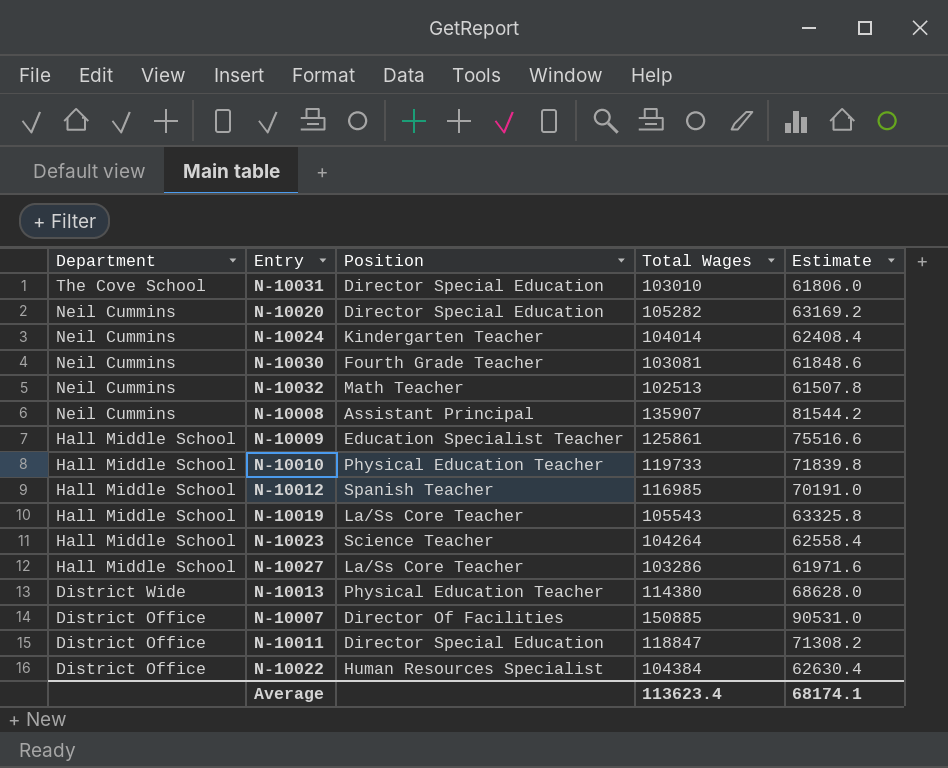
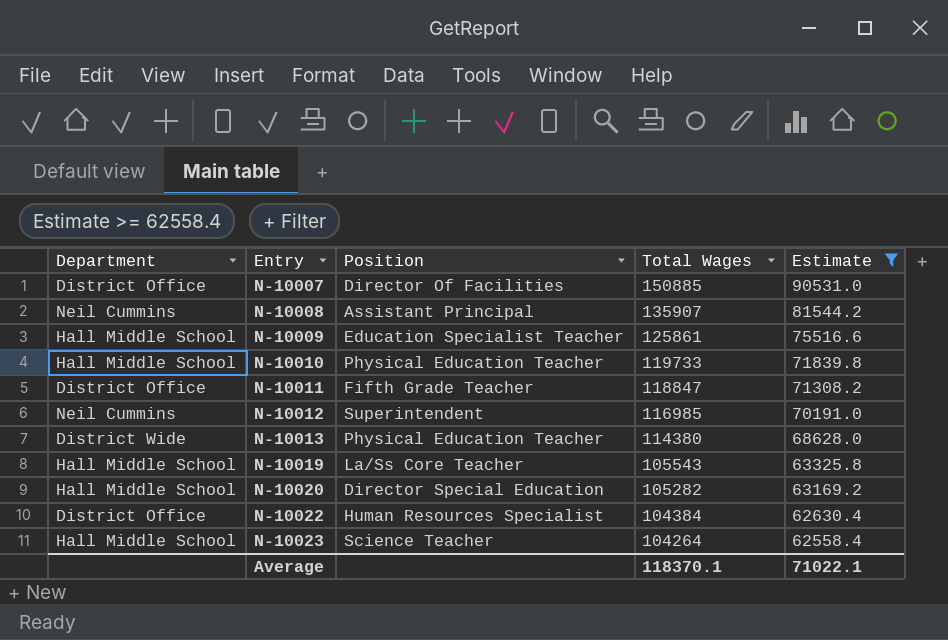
filter: none -> Estimate >= 62558.4
row order: Department descending -> Entry ascending
N-10011 | Position: Director Special Education -> Fifth Grade Teacher
N-10012 | Department: Hall Middle School -> Neil Cummins
N-10012 | Position: Spanish Teacher -> Superintendent
N-10020 | Department: Neil Cummins -> Hall Middle School
Average | Total Wages: 113623.4 -> 118370.1
Average | Estimate: 68174.1 -> 71022.1

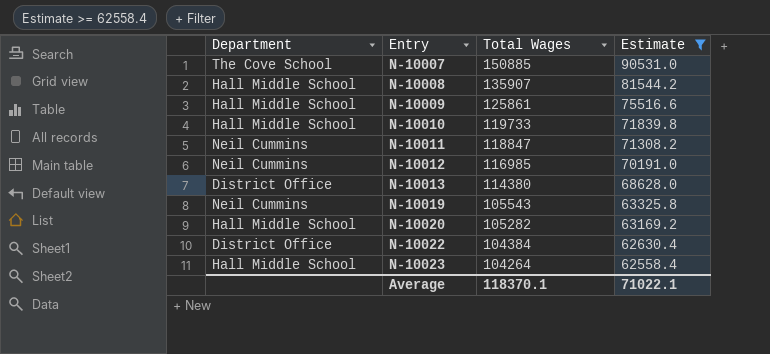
column Position | position: 3 -> none
N-10007 | Department: District Office -> The Cove School
N-10008 | Department: Neil Cummins -> Hall Middle School
N-10011 | Department: District Office -> Neil Cummins
N-10013 | Department: District Wide -> District Office
N-10019 | Department: Hall Middle School -> Neil Cummins

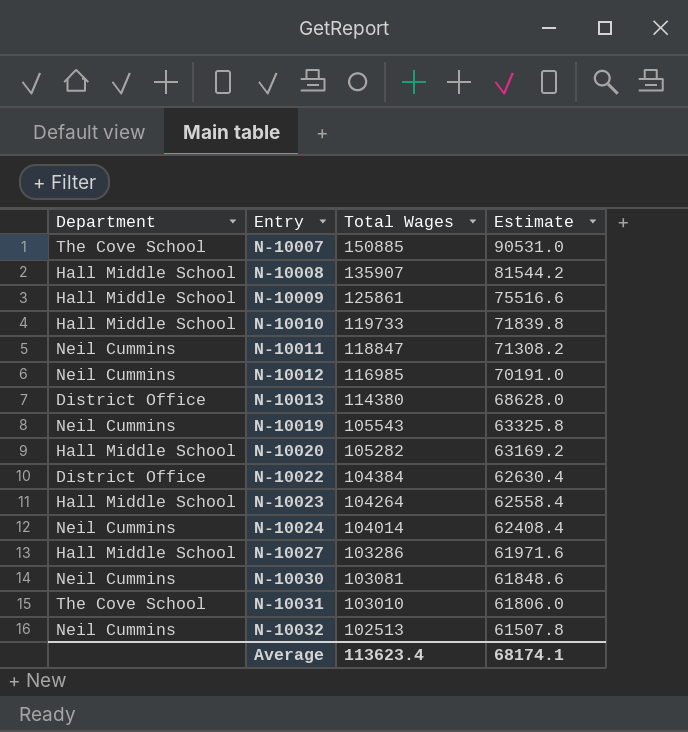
filter: Estimate >= 62558.4 -> none
Average | Total Wages: 118370.1 -> 113623.4
Average | Estimate: 71022.1 -> 68174.1

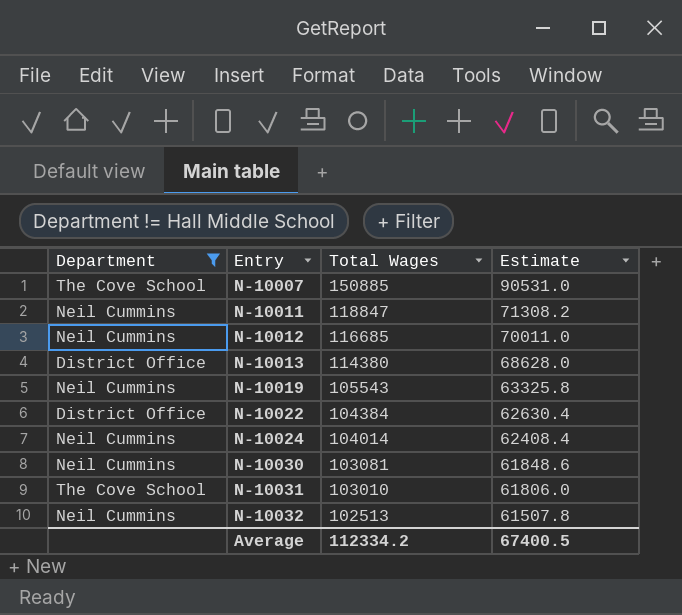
filter: none -> Department != Hall Middle School
N-10012 | Total Wages: 116985 -> 116685
N-10012 | Estimate: 70191.0 -> 70011.0
Average | Total Wages: 113623.4 -> 112334.2
Average | Estimate: 68174.1 -> 67400.5

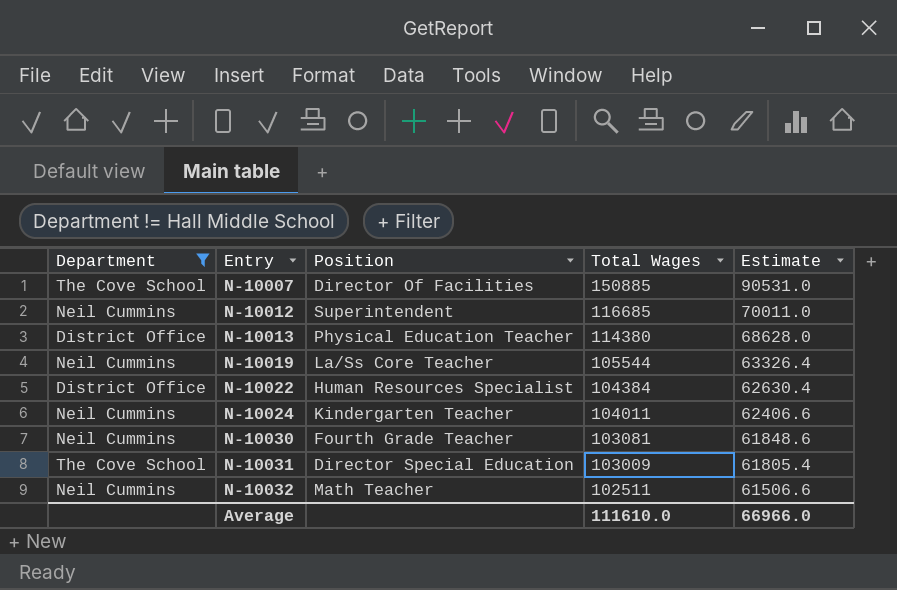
column Position | position: none -> 3
row N-10011: Neil Cummins | 118847 | 71308.2 -> none
N-10019 | Total Wages: 105543 -> 105544
N-10019 | Estimate: 63325.8 -> 63326.4
N-10024 | Total Wages: 104014 -> 104011
N-10024 | Estimate: 62408.4 -> 62406.6
N-10031 | Total Wages: 103010 -> 103009
N-10031 | Estimate: 61806.0 -> 61805.4
N-10032 | Total Wages: 102513 -> 102511
N-10032 | Estimate: 61507.8 -> 61506.6
Average | Total Wages: 112334.2 -> 111610.0
Average | Estimate: 67400.5 -> 66966.0

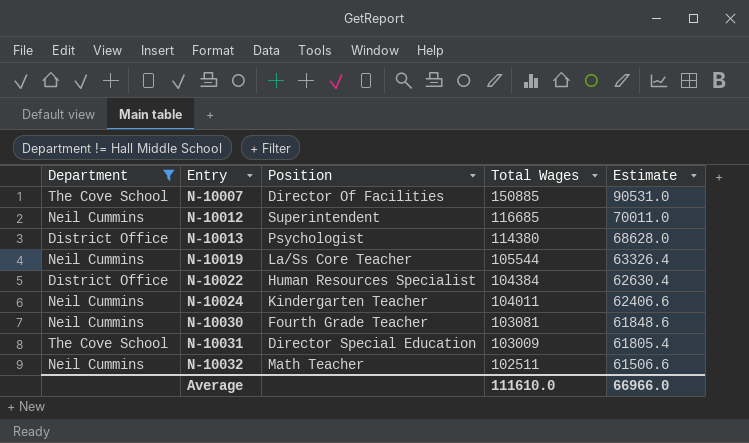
N-10013 | Position: Physical Education Teacher -> Psychologist

